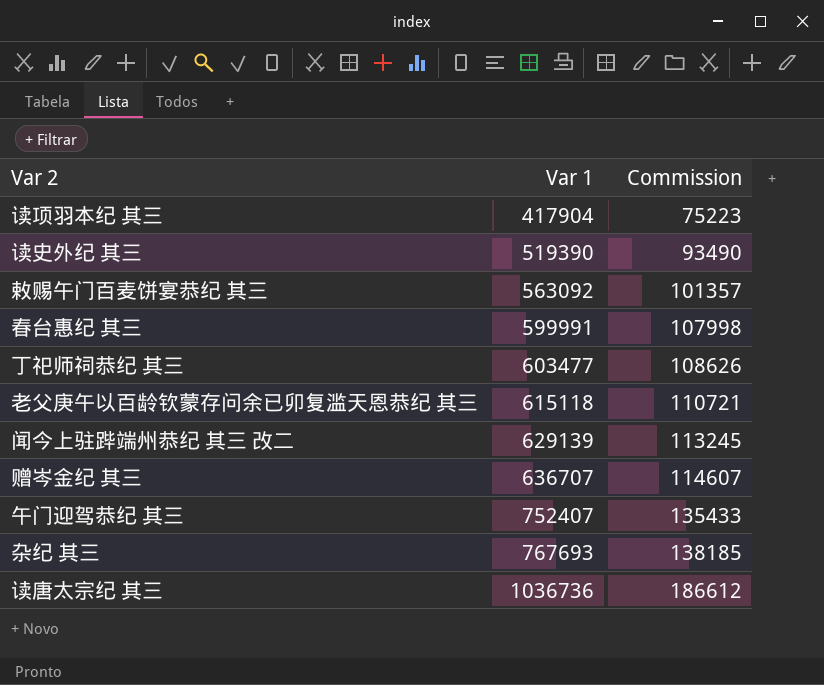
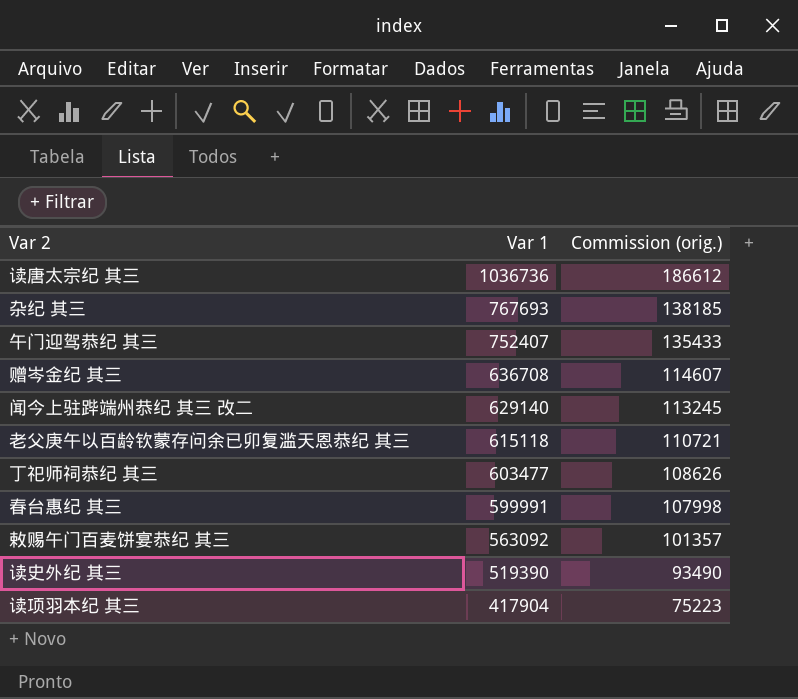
row order: Var 1 ascending -> Var 1 descending
column name: Commission -> Commission (orig.)
赠岑金纪 其三 | Var 1: 636707 -> 636708
闻今上驻跸端州恭纪 其三 改二 | Var 1: 629139 -> 629140

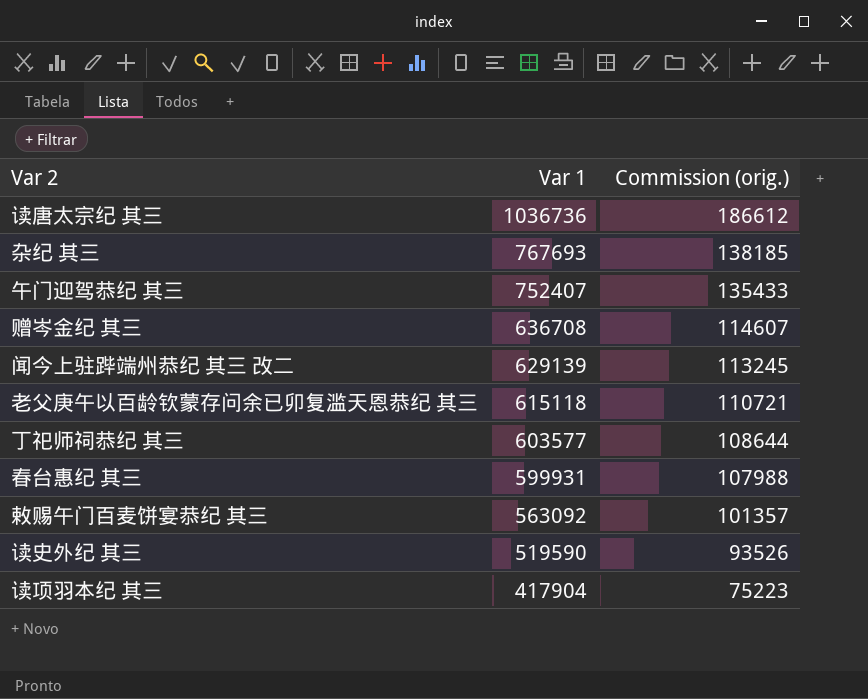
闻今上驻跸端州恭纪 其三 改二 | Var 1: 629140 -> 629139
丁祀师祠恭纪 其三 | Var 1: 603477 -> 603577
丁祀师祠恭纪 其三 | Commission (orig.): 108626 -> 108644
春台惠纪 其三 | Var 1: 599991 -> 599931
春台惠纪 其三 | Commission (orig.): 107998 -> 107988
读史外纪 其三 | Var 1: 519390 -> 519590
读史外纪 其三 | Commission (orig.): 93490 -> 93526

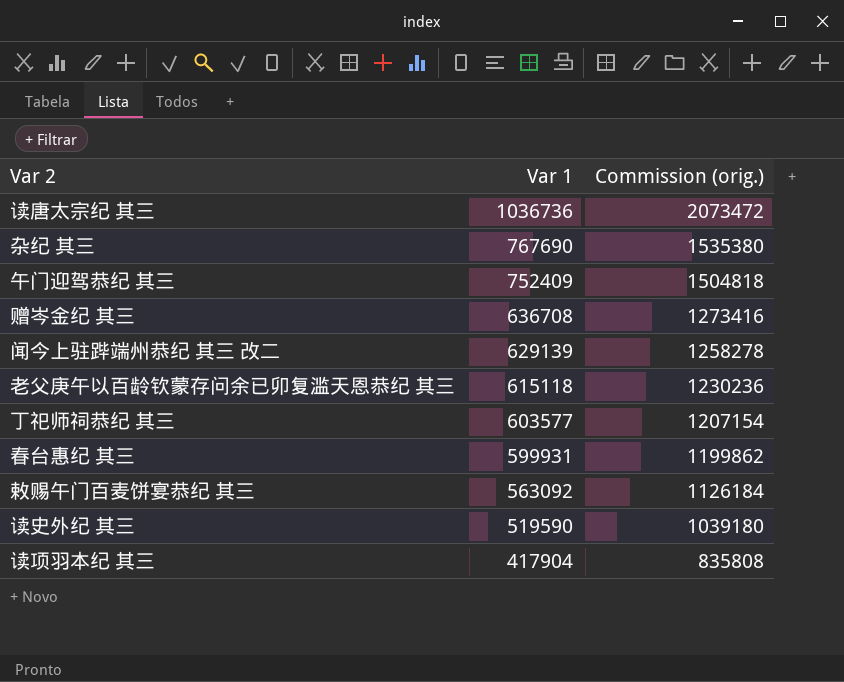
column Commission (orig.) | formula: [Var 1] * 0.18 -> [Var 1] * 2
杂纪 其三 | Var 1: 767693 -> 767690
午门迎驾恭纪 其三 | Var 1: 752407 -> 752409

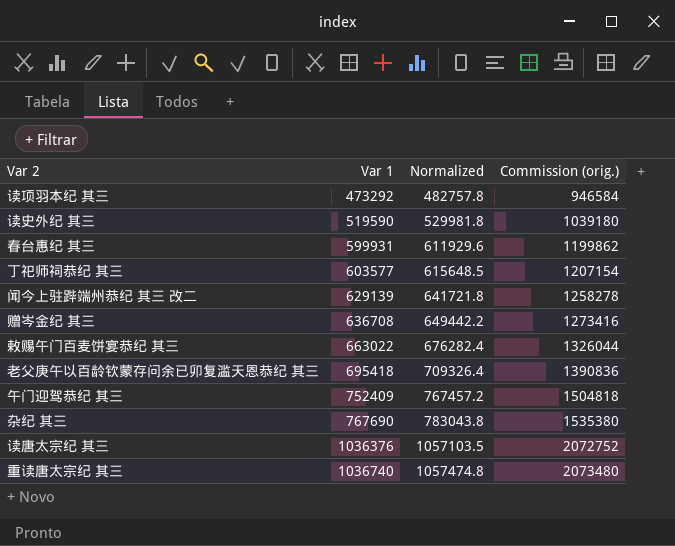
row order: Var 1 descending -> Var 1 ascending
column Normalized | formula: none -> [Var 1] * 1.02
读项羽本纪 其三 | Var 1: 417904 -> 473292
读项羽本纪 其三 | Commission (orig.): 835808 -> 946584
敕赐午门百麦饼宴恭纪 其三 | Var 1: 563092 -> 663022
敕赐午门百麦饼宴恭纪 其三 | Commission (orig.): 1126184 -> 1326044
老父庚午以百龄钦蒙存问余已卯复滥天恩恭纪 其三 | Var 1: 615118 -> 695418
老父庚午以百龄钦蒙存问余已卯复滥天恩恭纪 其三 | Commission (orig.): 1230236 -> 1390836
读唐太宗纪 其三 | Var 1: 1036736 -> 1036376
读唐太宗纪 其三 | Commission (orig.): 2073472 -> 2072752
row 重读唐太宗纪 其三: none -> 1036740 | 1057474.8 | 2073480

